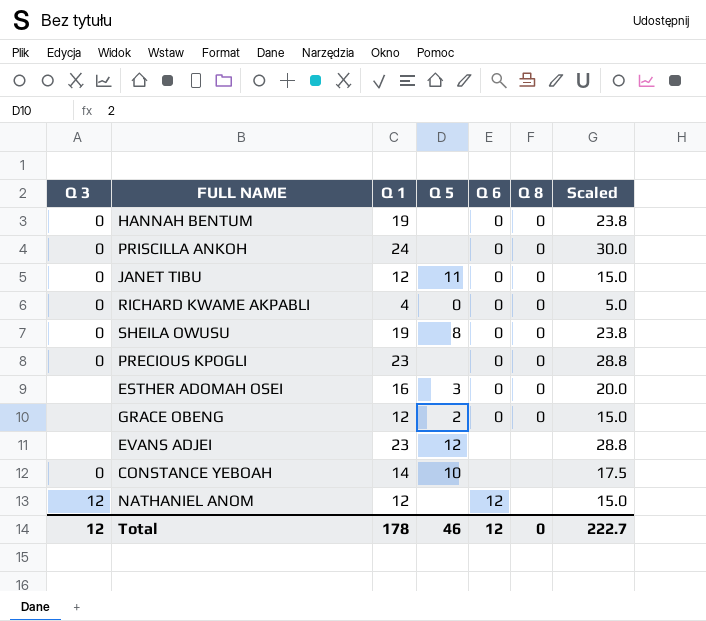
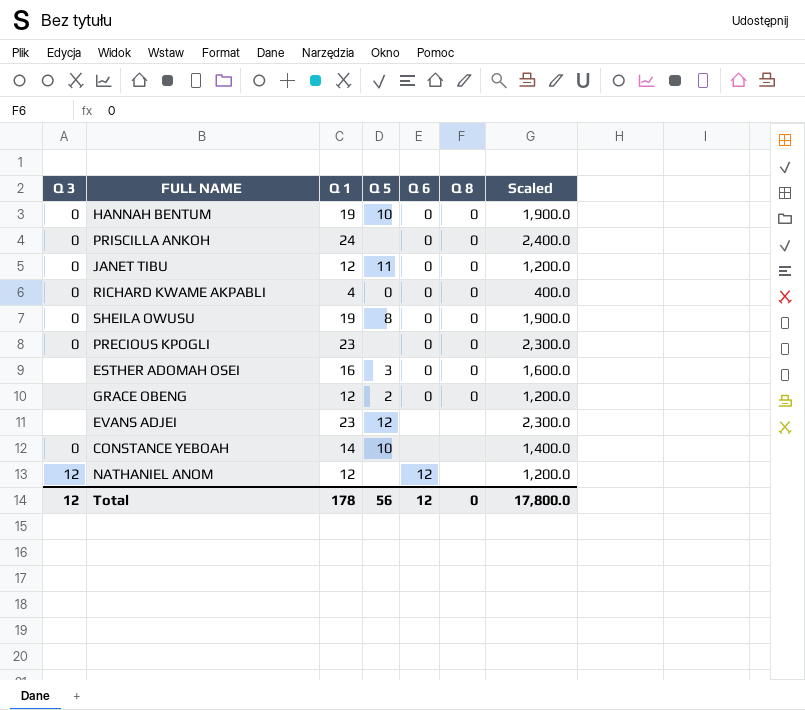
column Scaled | formula: [Q 1] * 1.25 -> [Q 1] * 100
HANNAH BENTUM | Q 5: none -> 10
Total | Q 5: 46 -> 56
Total | Scaled: 222.7 -> 17,800.0

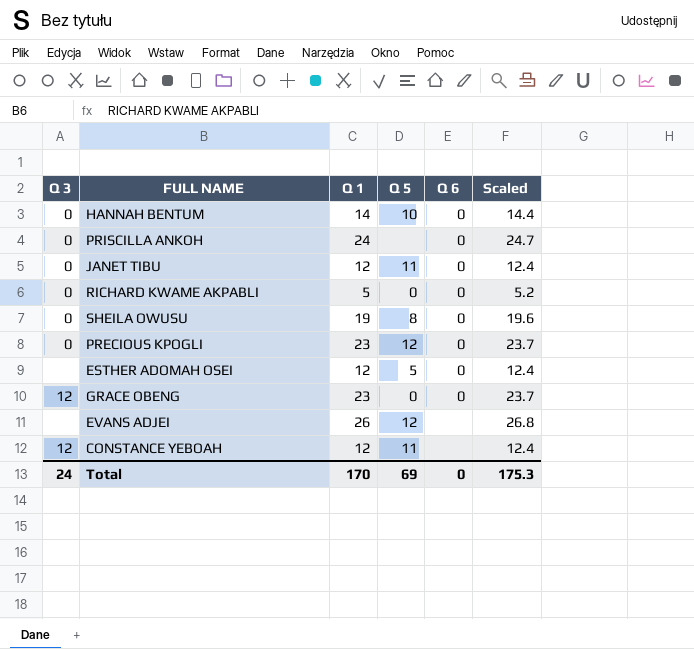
column Q 8 | position: 6 -> none
column Scaled | formula: [Q 1] * 100 -> [Q 1] * 1.03
row NATHANIEL ANOM: 12 | 12 | none | 12 | none | 1,200.0 -> none
HANNAH BENTUM | Q 1: 19 -> 14
RICHARD KWAME AKPABLI | Q 1: 4 -> 5
PRECIOUS KPOGLI | Q 5: none -> 12
ESTHER ADOMAH OSEI | Q 1: 16 -> 12
ESTHER ADOMAH OSEI | Q 5: 3 -> 5
GRACE OBENG | Q 3: none -> 12
GRACE OBENG | Q 1: 12 -> 23
GRACE OBENG | Q 5: 2 -> 0
EVANS ADJEI | Q 1: 23 -> 26
CONSTANCE YEBOAH | Q 3: 0 -> 12
CONSTANCE YEBOAH | Q 1: 14 -> 12
CONSTANCE YEBOAH | Q 5: 10 -> 11
Total | Q 3: 12 -> 24
Total | Q 1: 178 -> 170
Total | Q 5: 56 -> 69
Total | Q 6: 12 -> 0
Total | Scaled: 17,800.0 -> 175.3

